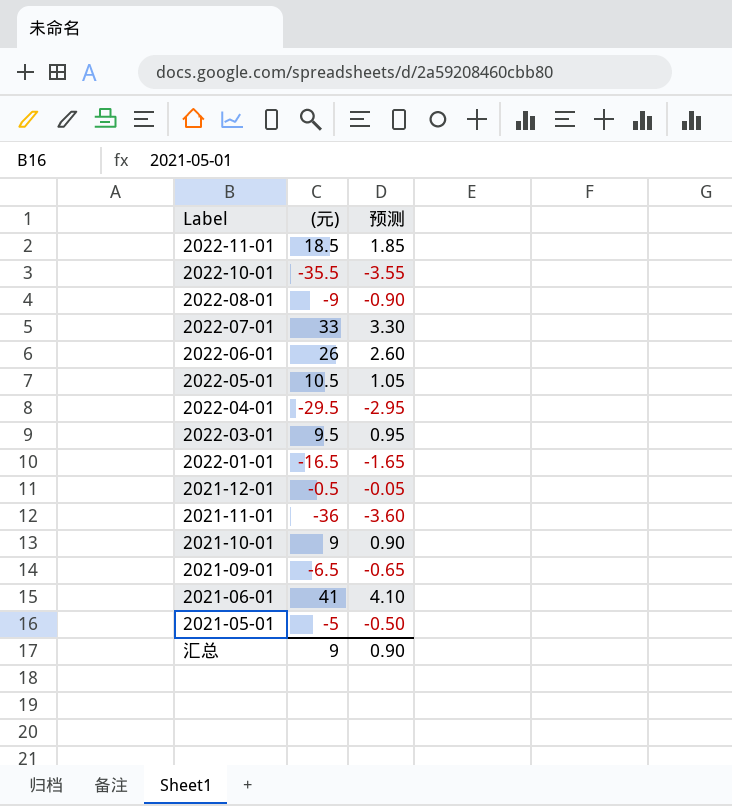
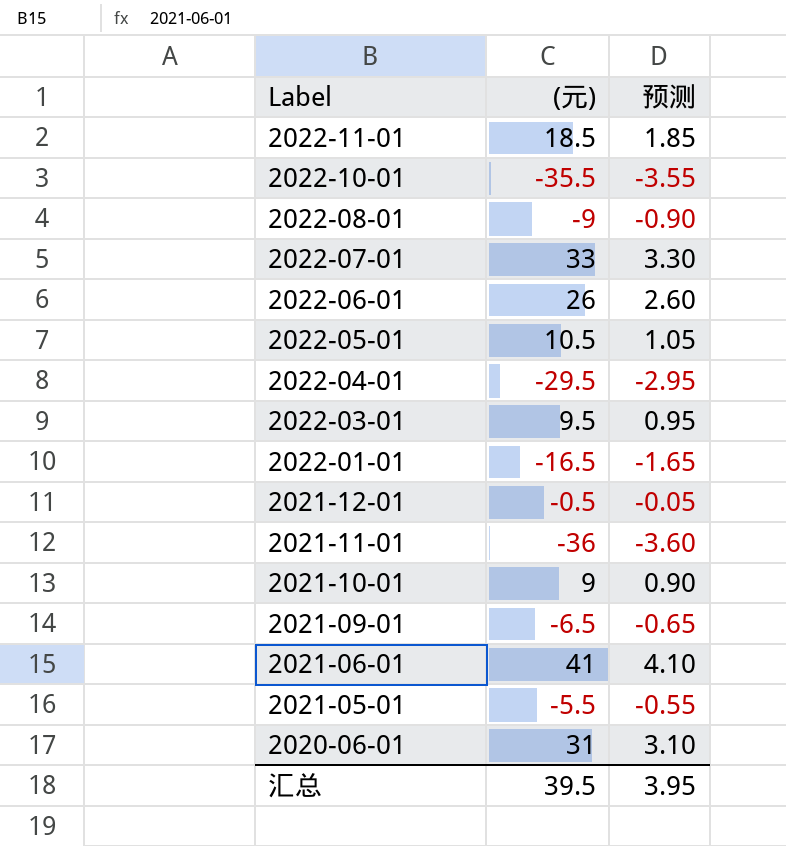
2021-05-01 | (元): -5 -> -5.5
2021-05-01 | 预测: -0.50 -> -0.55
row 2020-06-01: none -> 31 | 3.10
汇总 | (元): 9 -> 39.5
汇总 | 预测: 0.90 -> 3.95

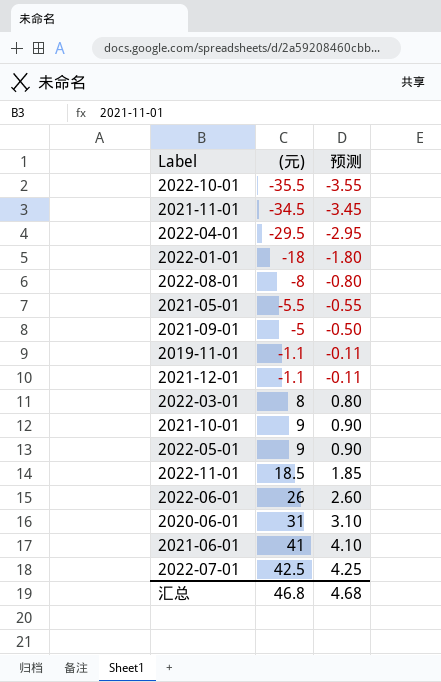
row order: Label descending -> (元) ascending
2021-11-01 | (元): -36 -> -34.5
2021-11-01 | 预测: -3.60 -> -3.45
2022-01-01 | (元): -16.5 -> -18
2022-01-01 | 预测: -1.65 -> -1.80
2022-08-01 | (元): -9 -> -8
2022-08-01 | 预测: -0.90 -> -0.80
2021-09-01 | (元): -6.5 -> -5
2021-09-01 | 预测: -0.65 -> -0.50
row 2019-11-01: none -> -1.1 | -0.11
2021-12-01 | (元): -0.5 -> -1.1
2021-12-01 | 预测: -0.05 -> -0.11
2022-03-01 | (元): 9.5 -> 8
2022-03-01 | 预测: 0.95 -> 0.80
2022-05-01 | (元): 10.5 -> 9
2022-05-01 | 预测: 1.05 -> 0.90
2022-07-01 | (元): 33 -> 42.5
2022-07-01 | 预测: 3.30 -> 4.25
汇总 | (元): 39.5 -> 46.8
汇总 | 预测: 3.95 -> 4.68

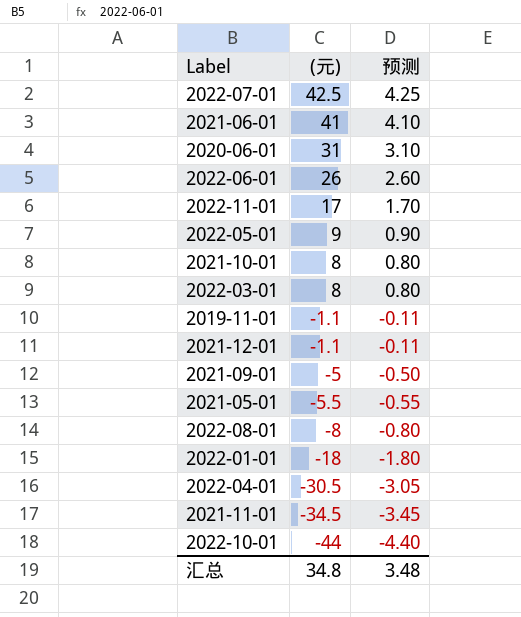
row order: (元) ascending -> (元) descending
2022-11-01 | (元): 18.5 -> 17
2022-11-01 | 预测: 1.85 -> 1.70
2021-10-01 | (元): 9 -> 8
2021-10-01 | 预测: 0.90 -> 0.80
2022-04-01 | (元): -29.5 -> -30.5
2022-04-01 | 预测: -2.95 -> -3.05
2022-10-01 | (元): -35.5 -> -44
2022-10-01 | 预测: -3.55 -> -4.40
汇总 | (元): 46.8 -> 34.8
汇总 | 预测: 4.68 -> 3.48

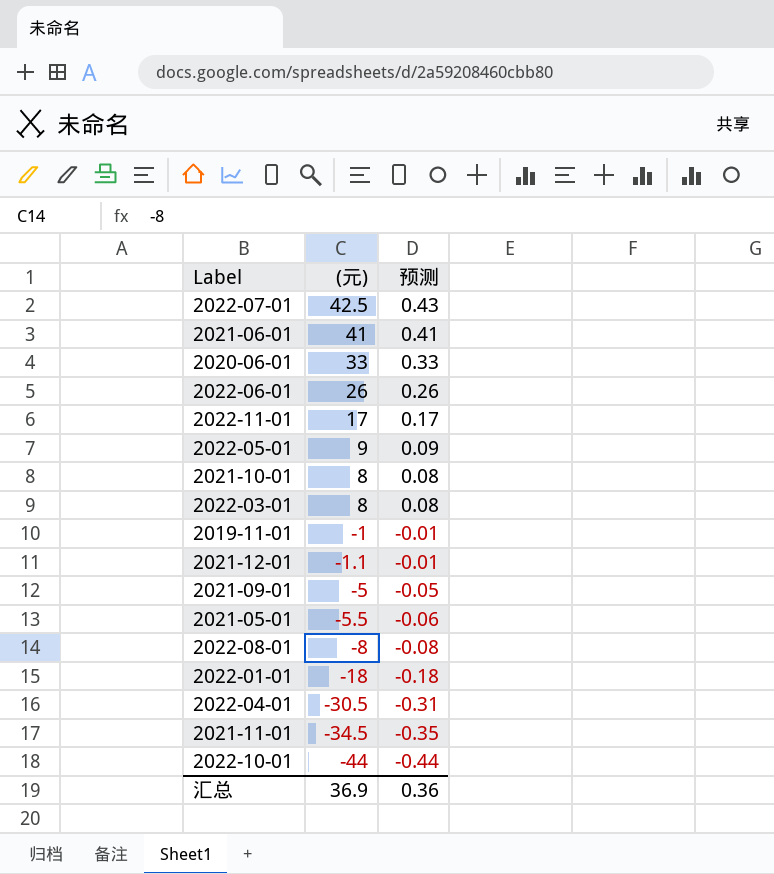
column 预测 | formula: [(元)] * 0.1 -> [(元)] * 0.01
2020-06-01 | (元): 31 -> 33
2019-11-01 | (元): -1.1 -> -1
汇总 | (元): 34.8 -> 36.9
汇总 | 预测: 3.48 -> 0.36

